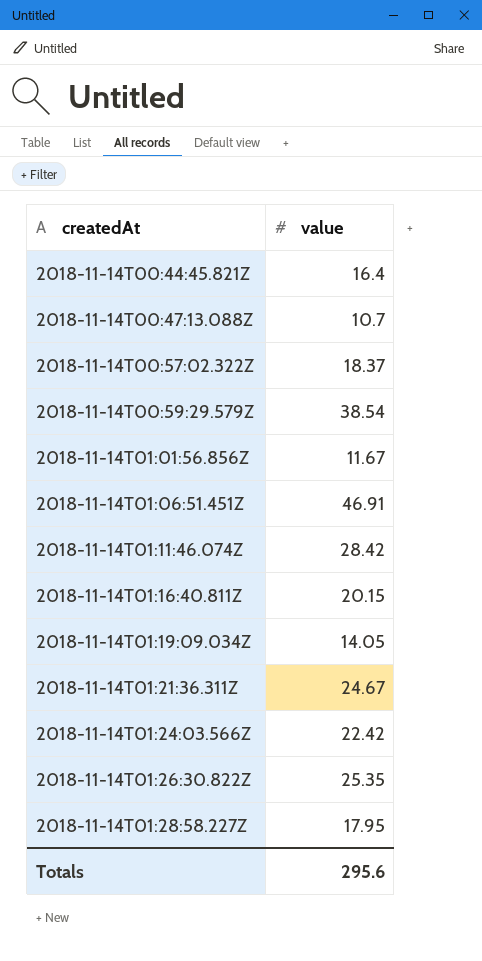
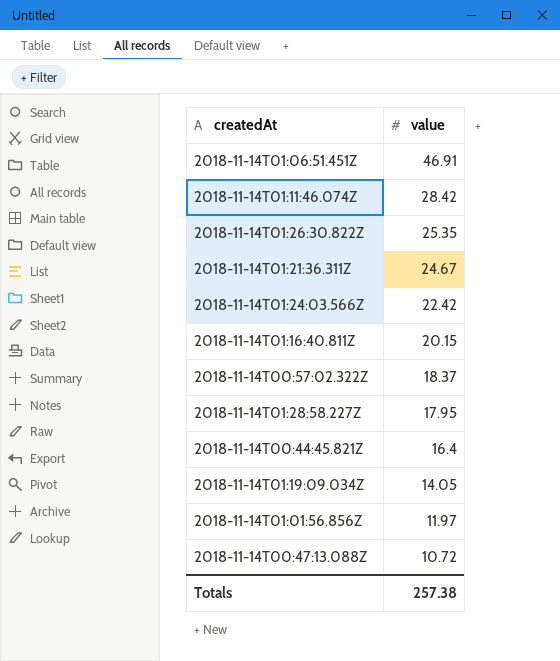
row order: createdAt ascending -> value descending
row 2018-11-14T00:59:29.579Z: 38.54 -> none
2018-11-14T01:01:56.856Z | value: 11.67 -> 11.97
2018-11-14T00:47:13.088Z | value: 10.7 -> 10.72
Totals | value: 295.6 -> 257.38

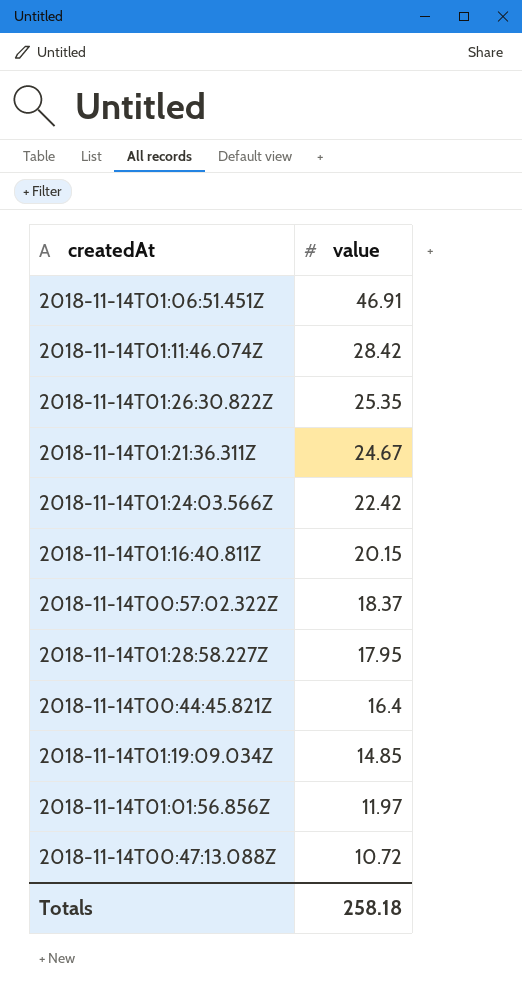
2018-11-14T01:19:09.034Z | value: 14.05 -> 14.85
Totals | value: 257.38 -> 258.18

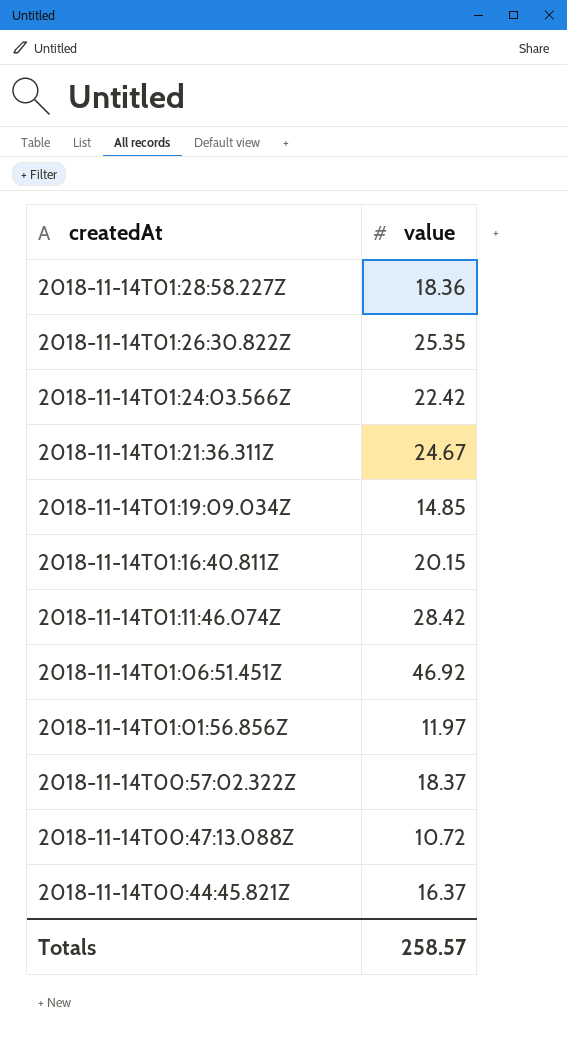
row order: value descending -> createdAt descending
2018-11-14T01:28:58.227Z | value: 17.95 -> 18.36
2018-11-14T01:06:51.451Z | value: 46.91 -> 46.92
2018-11-14T00:44:45.821Z | value: 16.4 -> 16.37
Totals | value: 258.18 -> 258.57

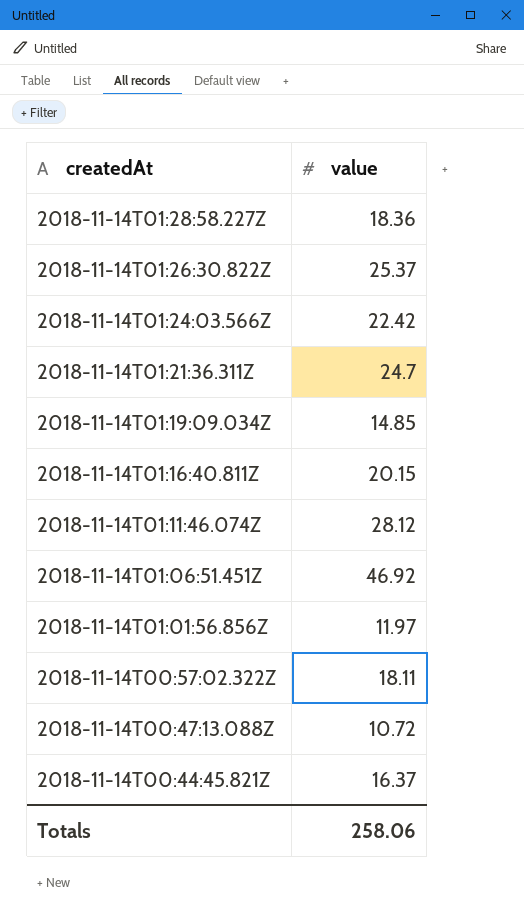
2018-11-14T01:26:30.822Z | value: 25.35 -> 25.37
2018-11-14T01:21:36.311Z | value: 24.67 -> 24.7
2018-11-14T01:11:46.074Z | value: 28.42 -> 28.12
2018-11-14T00:57:02.322Z | value: 18.37 -> 18.11
Totals | value: 258.57 -> 258.06

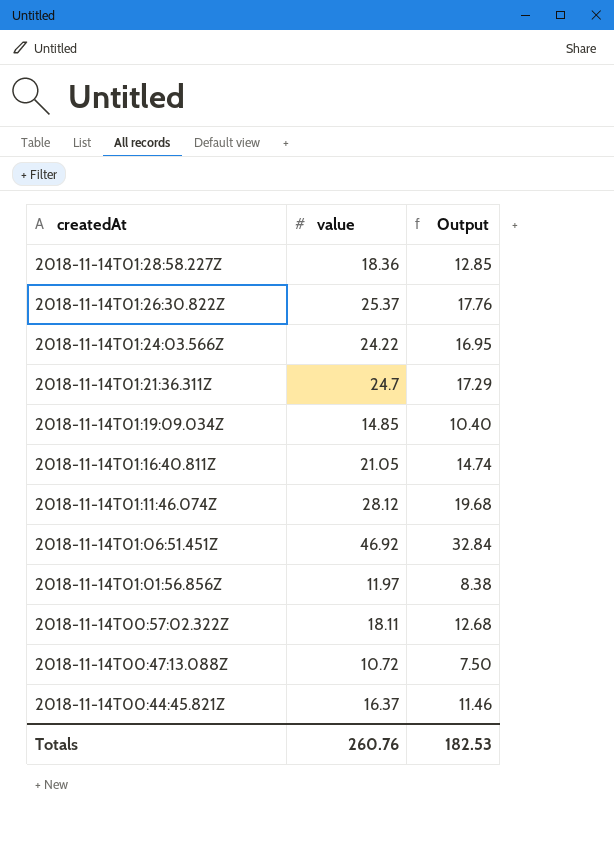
column Output | formula: none -> [value] * 0.7
2018-11-14T01:24:03.566Z | value: 22.42 -> 24.22
2018-11-14T01:16:40.811Z | value: 20.15 -> 21.05
Totals | value: 258.06 -> 260.76

